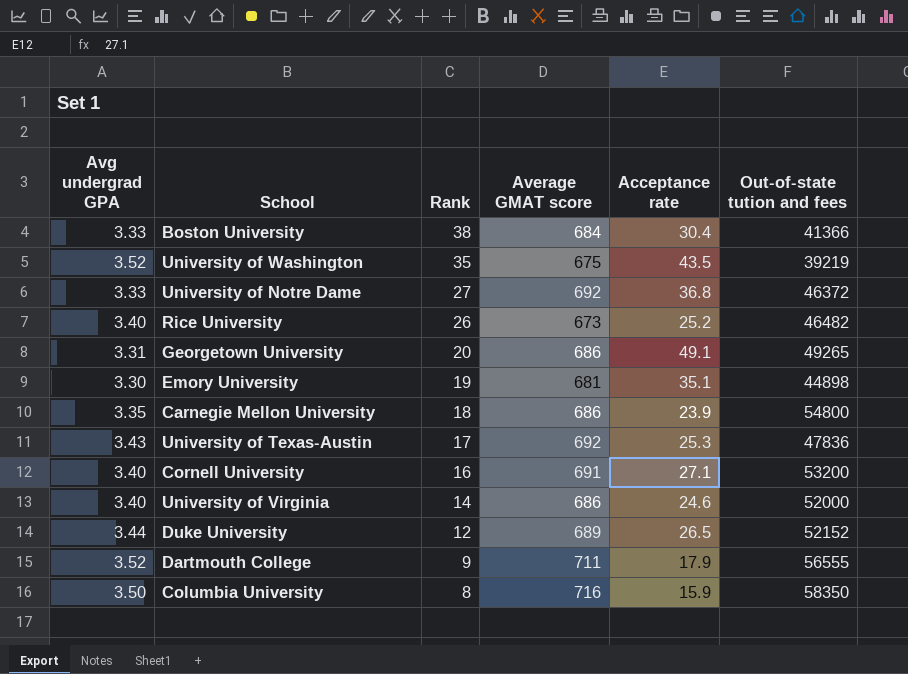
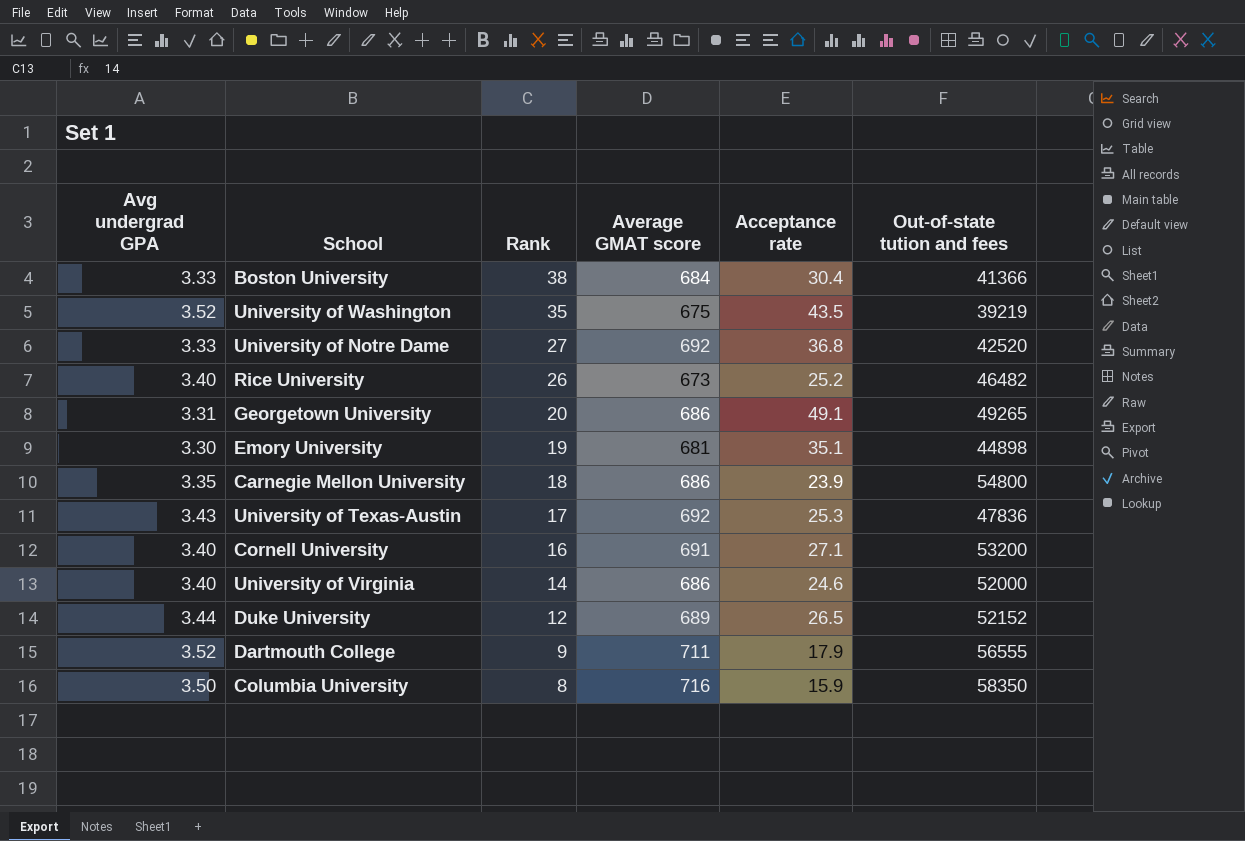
University of Notre Dame | Out-of-state tution and fees: 46372 -> 42520

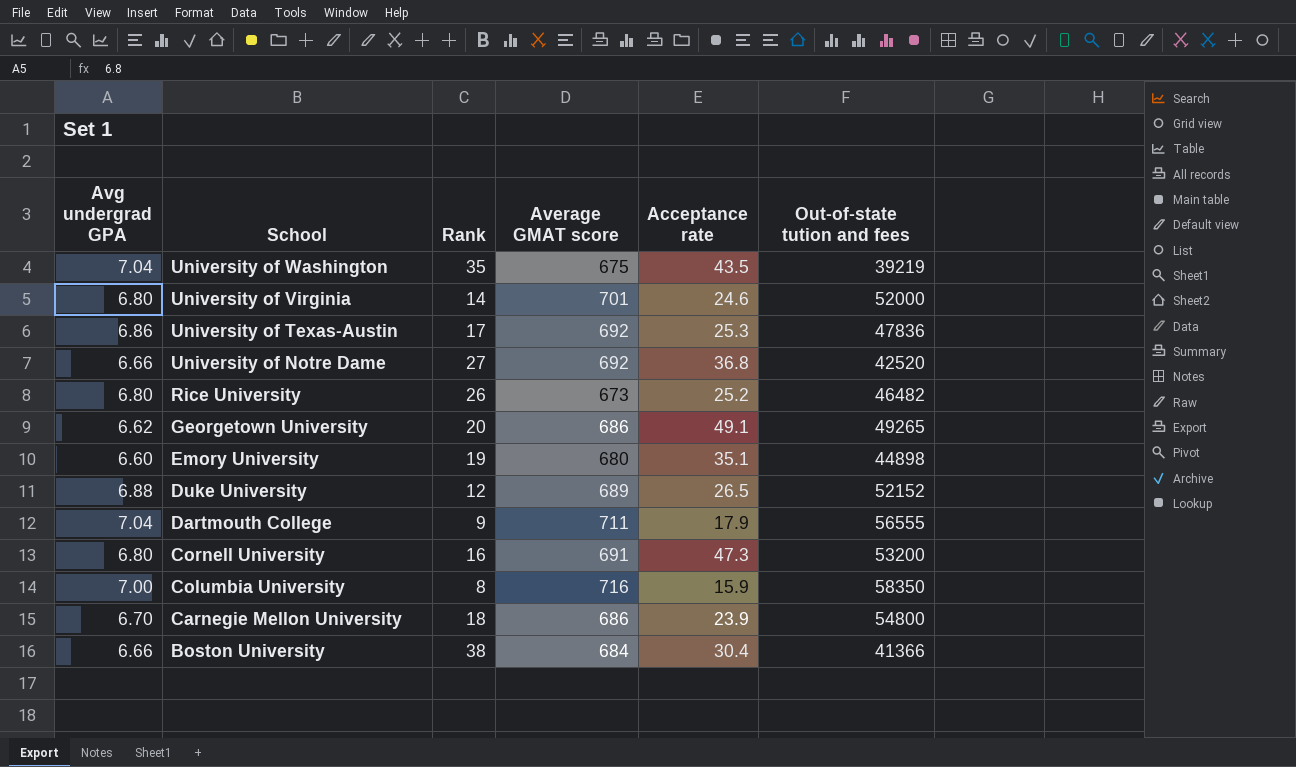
row order: Rank descending -> School descending
University of Washington | Avg undergrad GPA: 3.52 -> 7.04
University of Virginia | Avg undergrad GPA: 3.40 -> 6.80
University of Virginia | Average GMAT score: 686 -> 701
University of Texas-Austin | Avg undergrad GPA: 3.43 -> 6.86
University of Notre Dame | Avg undergrad GPA: 3.33 -> 6.66
Rice University | Avg undergrad GPA: 3.40 -> 6.80
Georgetown University | Avg undergrad GPA: 3.31 -> 6.62
Emory University | Avg undergrad GPA: 3.30 -> 6.60
Emory University | Average GMAT score: 681 -> 680
Duke University | Avg undergrad GPA: 3.44 -> 6.88
Dartmouth College | Avg undergrad GPA: 3.52 -> 7.04
Cornell University | Avg undergrad GPA: 3.40 -> 6.80
Cornell University | Acceptance rate: 27.1 -> 47.3
Columbia University | Avg undergrad GPA: 3.50 -> 7.00
Carnegie Mellon University | Avg undergrad GPA: 3.35 -> 6.70
Boston University | Avg undergrad GPA: 3.33 -> 6.66

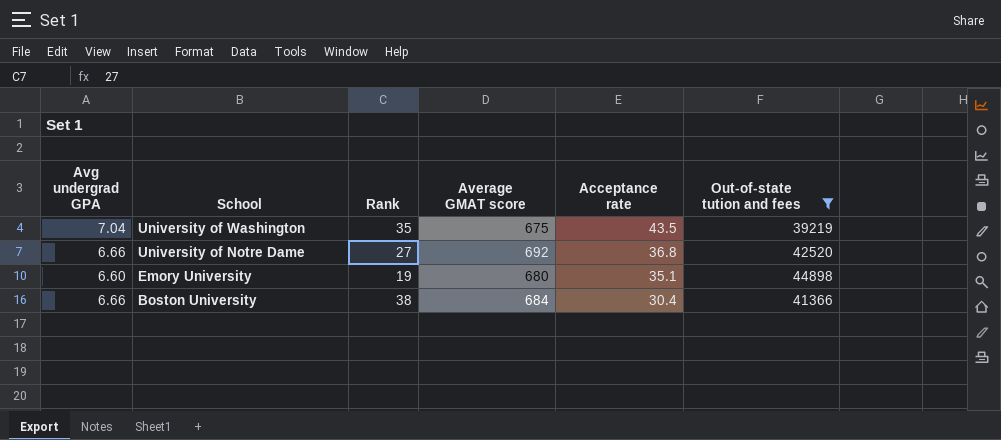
filter: none -> Out-of-state tution and fees <= 44898

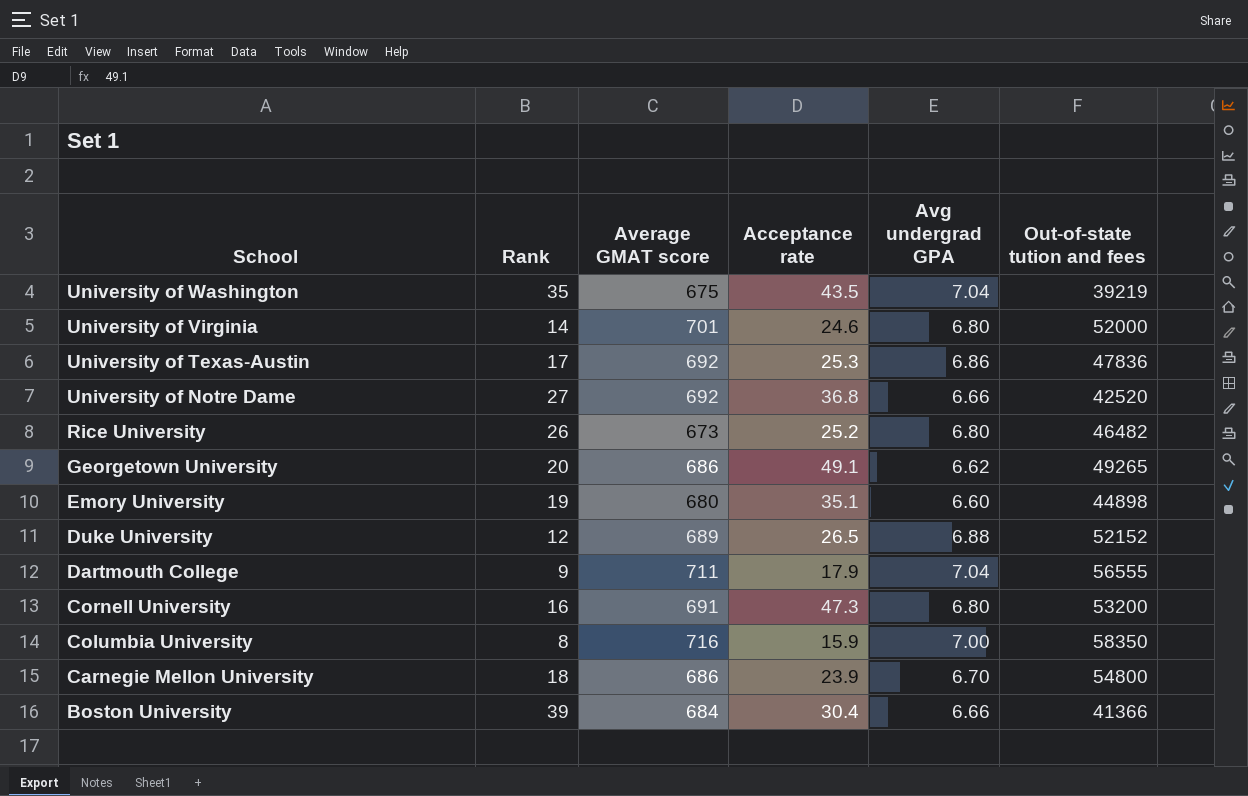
filter: Out-of-state tution and fees <= 44898 -> none
column Avg undergrad GPA | position: 1 -> 5
Boston University | Rank: 38 -> 39

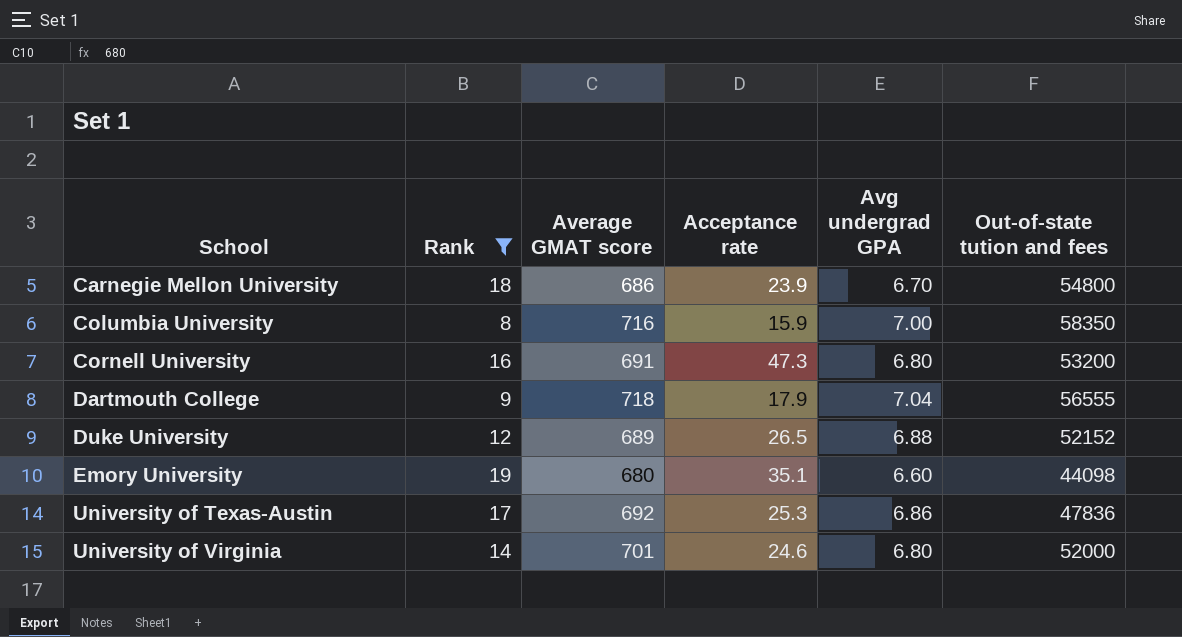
filter: none -> Rank <= 19
row order: School descending -> School ascending
Dartmouth College | Average GMAT score: 711 -> 718
Emory University | Out-of-state tution and fees: 44898 -> 44098

